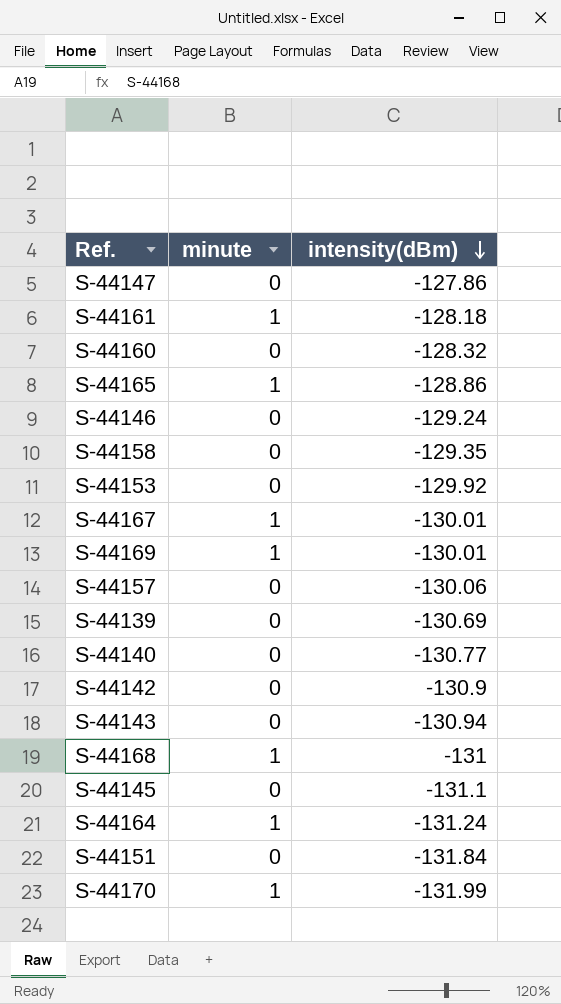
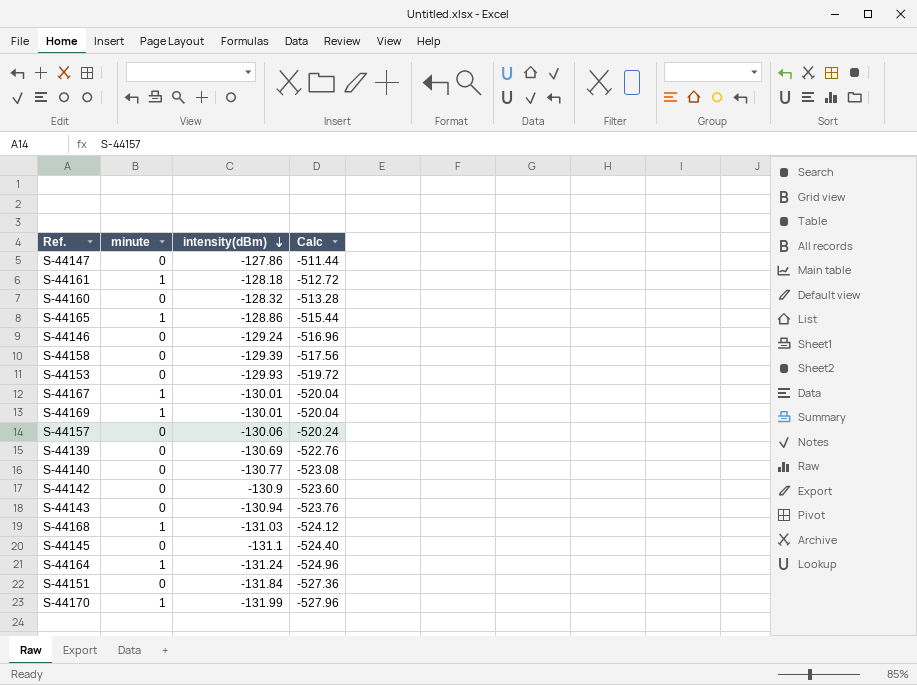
column Calc | formula: none -> [intensity(dBm)] * 4
S-44158 | intensity(dBm): -129.35 -> -129.39
S-44153 | intensity(dBm): -129.92 -> -129.93
S-44168 | intensity(dBm): -131 -> -131.03

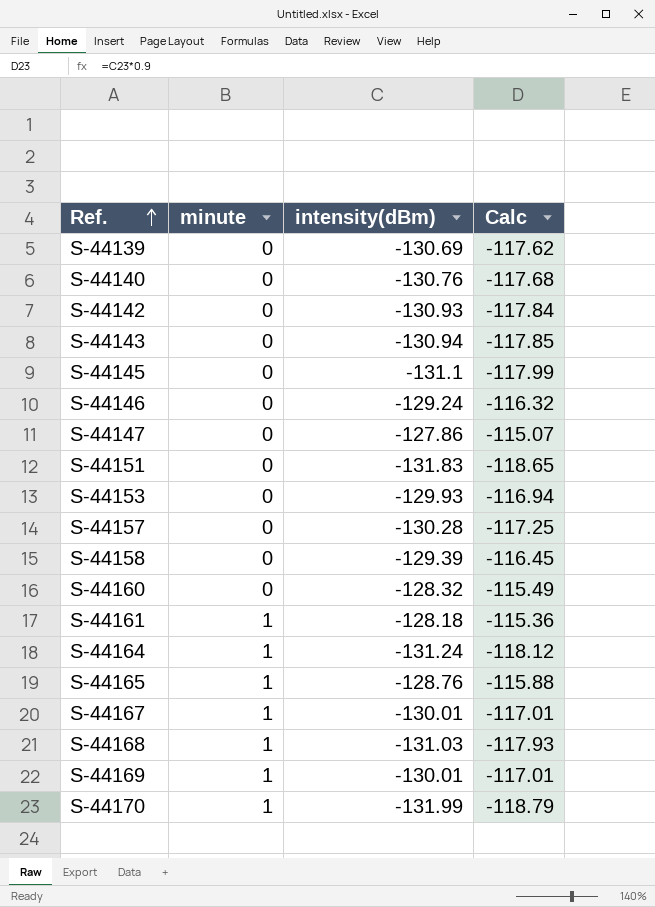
row order: intensity(dBm) descending -> Ref. ascending
column Calc | formula: [intensity(dBm)] * 4 -> [intensity(dBm)] * 0.9
S-44140 | intensity(dBm): -130.77 -> -130.76
S-44142 | intensity(dBm): -130.9 -> -130.93
S-44151 | intensity(dBm): -131.84 -> -131.83
S-44157 | intensity(dBm): -130.06 -> -130.28
S-44165 | intensity(dBm): -128.86 -> -128.76

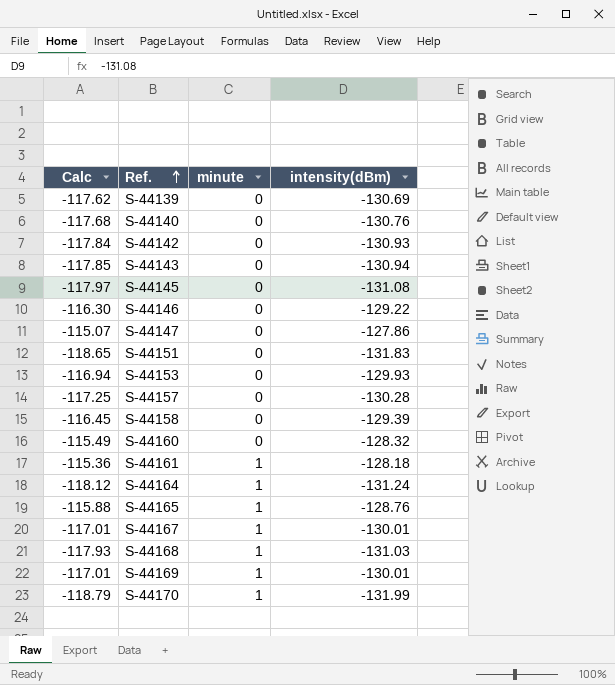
column Calc | position: 4 -> 1
S-44145 | Calc: -117.99 -> -117.97
S-44145 | intensity(dBm): -131.1 -> -131.08
S-44146 | Calc: -116.32 -> -116.30
S-44146 | intensity(dBm): -129.24 -> -129.22

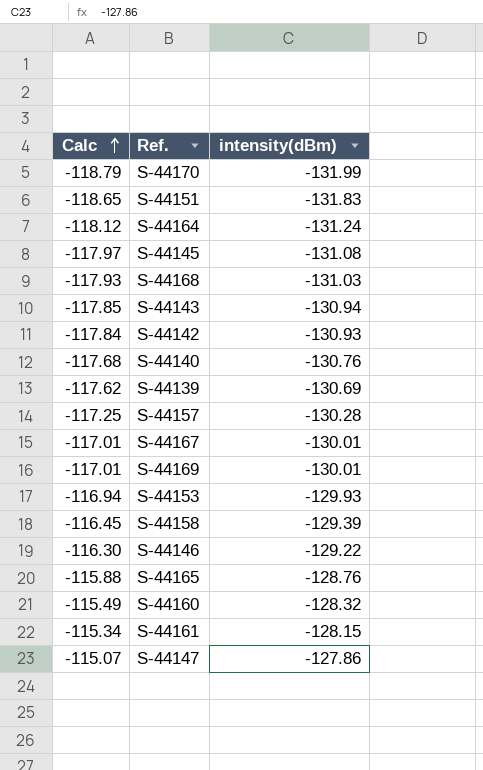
row order: Ref. ascending -> Calc ascending
column minute | position: 3 -> none
S-44161 | Calc: -115.36 -> -115.34
S-44161 | intensity(dBm): -128.18 -> -128.15

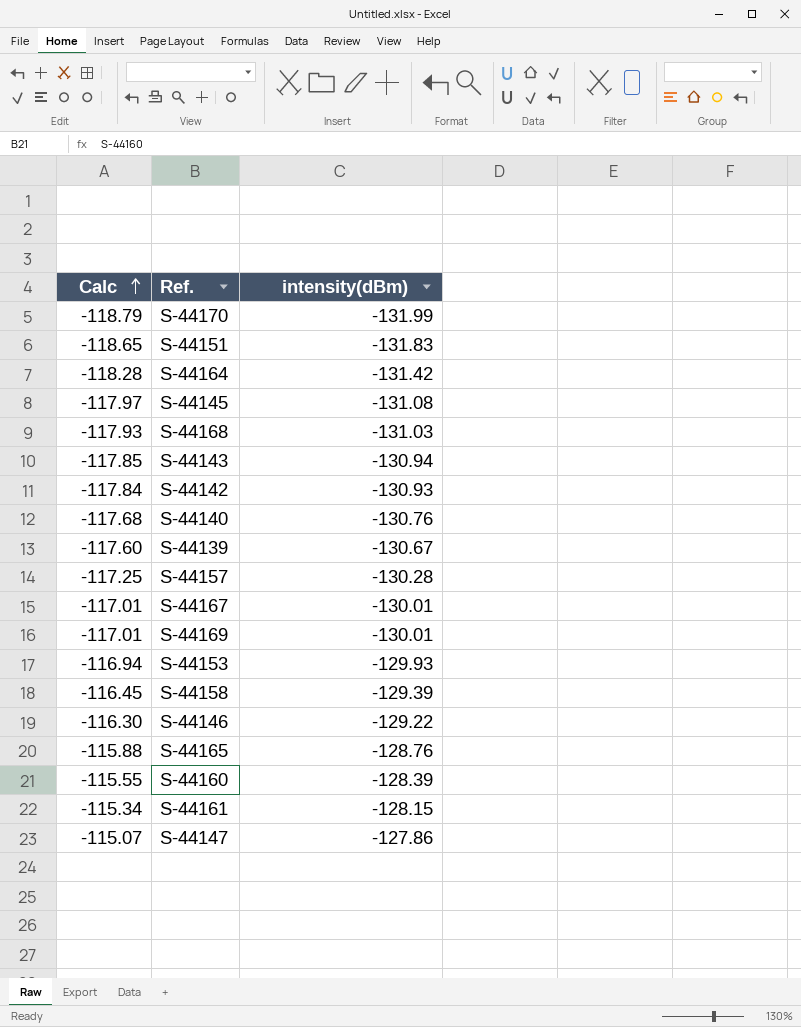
S-44164 | Calc: -118.12 -> -118.28
S-44164 | intensity(dBm): -131.24 -> -131.42
S-44139 | Calc: -117.62 -> -117.60
S-44139 | intensity(dBm): -130.69 -> -130.67
S-44160 | Calc: -115.49 -> -115.55
S-44160 | intensity(dBm): -128.32 -> -128.39

